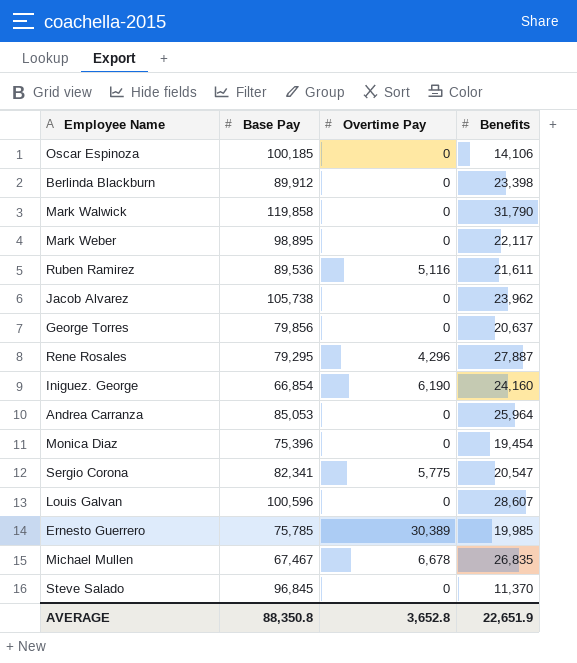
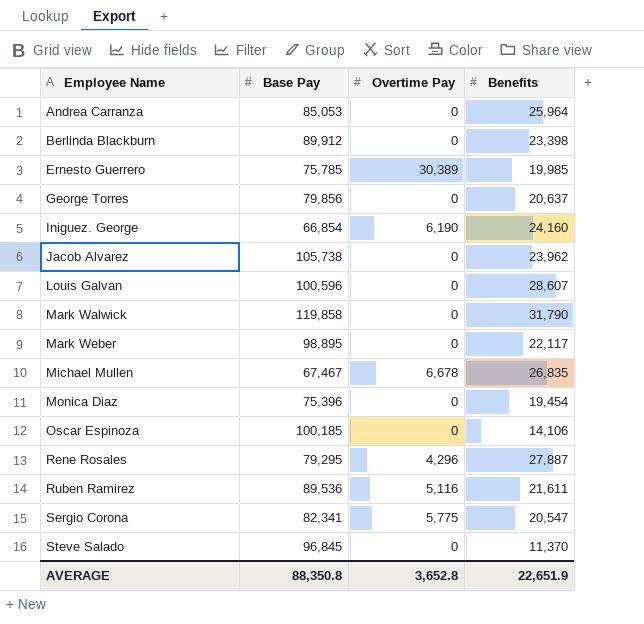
row order: none -> Employee Name ascending

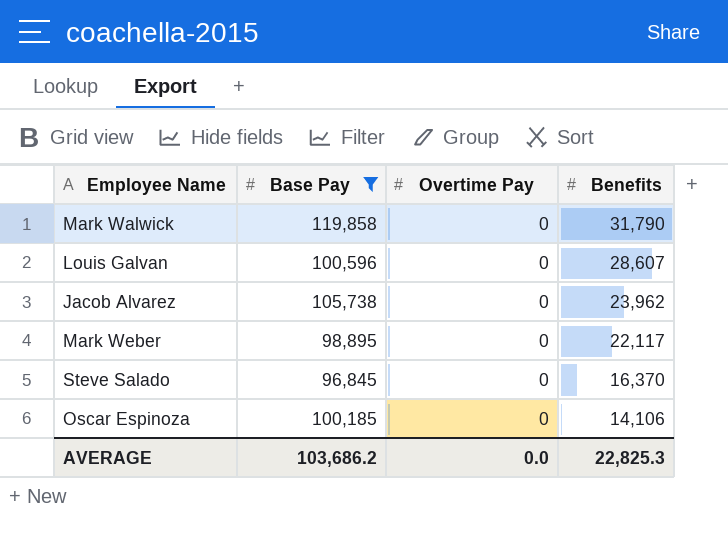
filter: none -> Base Pay >= 96,845
row order: Employee Name ascending -> Benefits descending
Steve Salado | Benefits: 11,370 -> 16,370
AVERAGE | Base Pay: 88,350.8 -> 103,686.2
AVERAGE | Overtime Pay: 3,652.8 -> 0.0
AVERAGE | Benefits: 22,651.9 -> 22,825.3

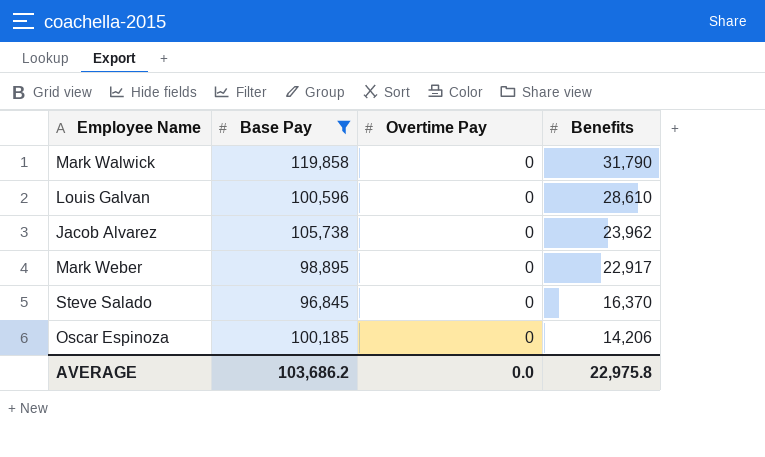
Louis Galvan | Benefits: 28,607 -> 28,610
Mark Weber | Benefits: 22,117 -> 22,917
Oscar Espinoza | Benefits: 14,106 -> 14,206
AVERAGE | Benefits: 22,825.3 -> 22,975.8

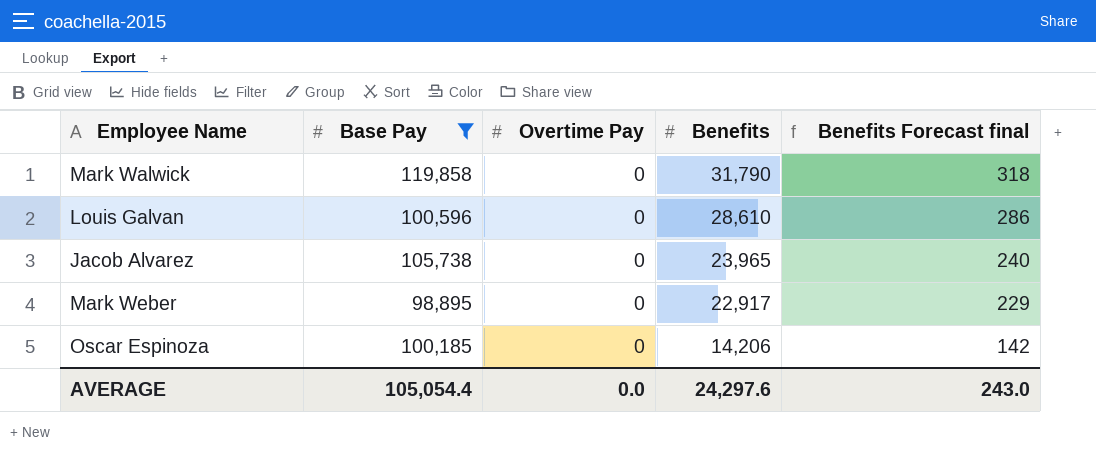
column Benefits Forecast final | formula: none -> [Benefits] * 0.01
row Steve Salado: 96,845 | 0 | 16,370 -> none
Jacob Alvarez | Benefits: 23,962 -> 23,965
AVERAGE | Base Pay: 103,686.2 -> 105,054.4
AVERAGE | Benefits: 22,975.8 -> 24,297.6

